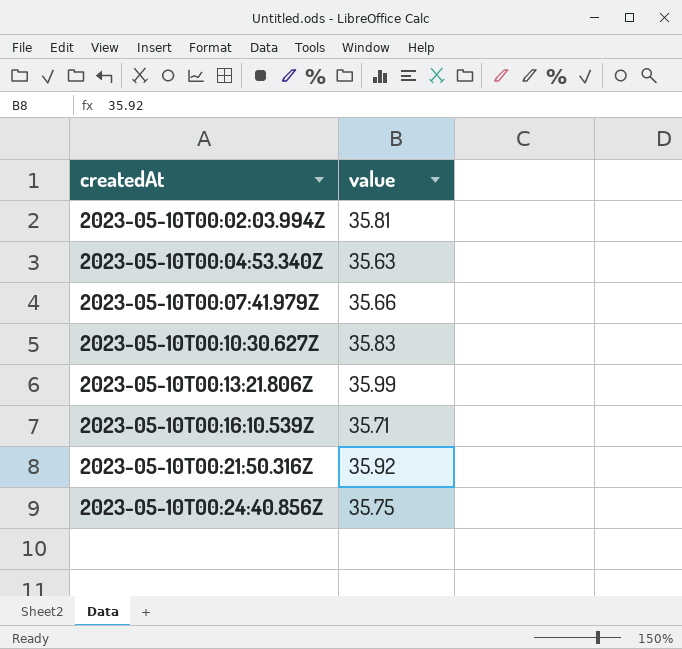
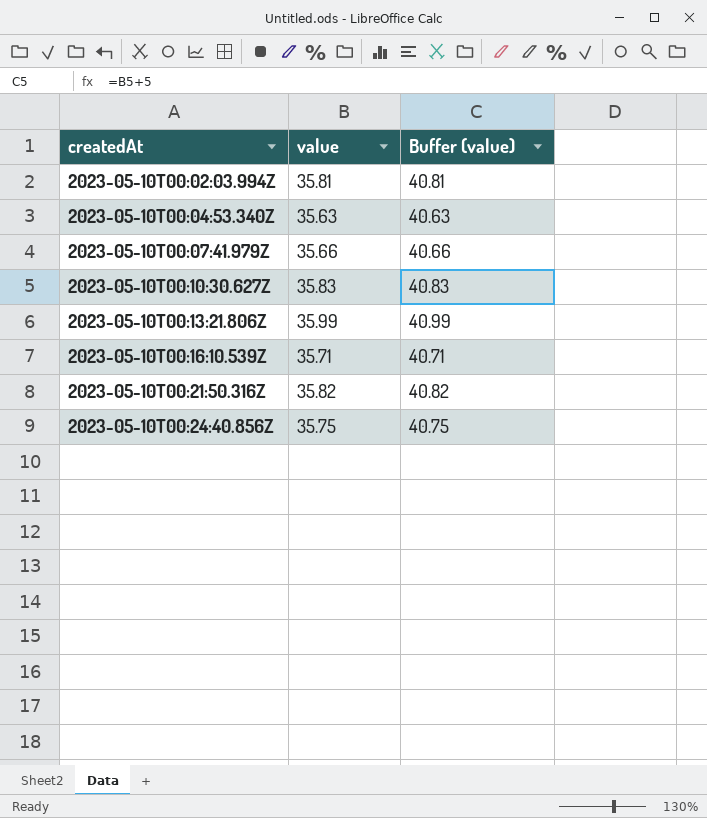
column Buffer (value) | formula: none -> [value] + 5
2023-05-10T00:21:50.316Z | value: 35.92 -> 35.82

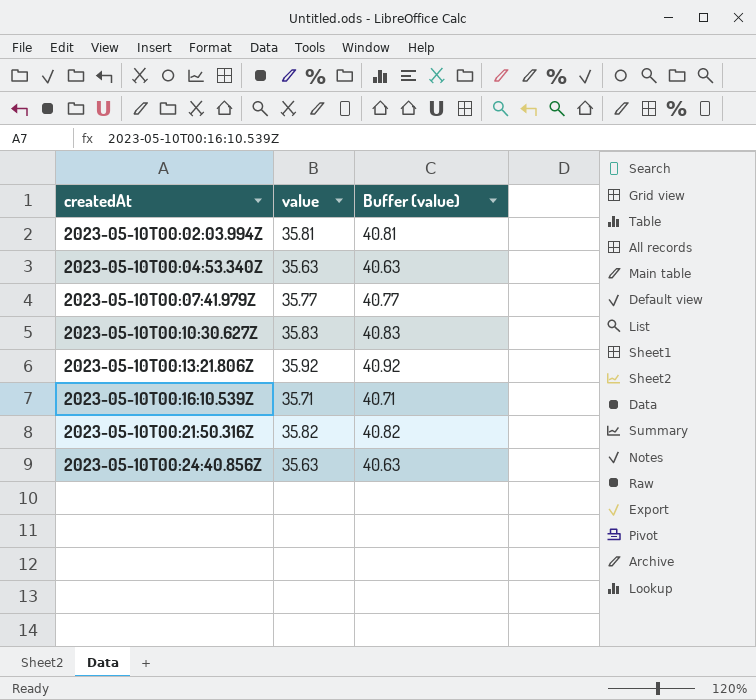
2023-05-10T00:07:41.979Z | value: 35.66 -> 35.77
2023-05-10T00:07:41.979Z | Buffer (value): 40.66 -> 40.77
2023-05-10T00:13:21.806Z | value: 35.99 -> 35.92
2023-05-10T00:13:21.806Z | Buffer (value): 40.99 -> 40.92
2023-05-10T00:24:40.856Z | value: 35.75 -> 35.63
2023-05-10T00:24:40.856Z | Buffer (value): 40.75 -> 40.63

